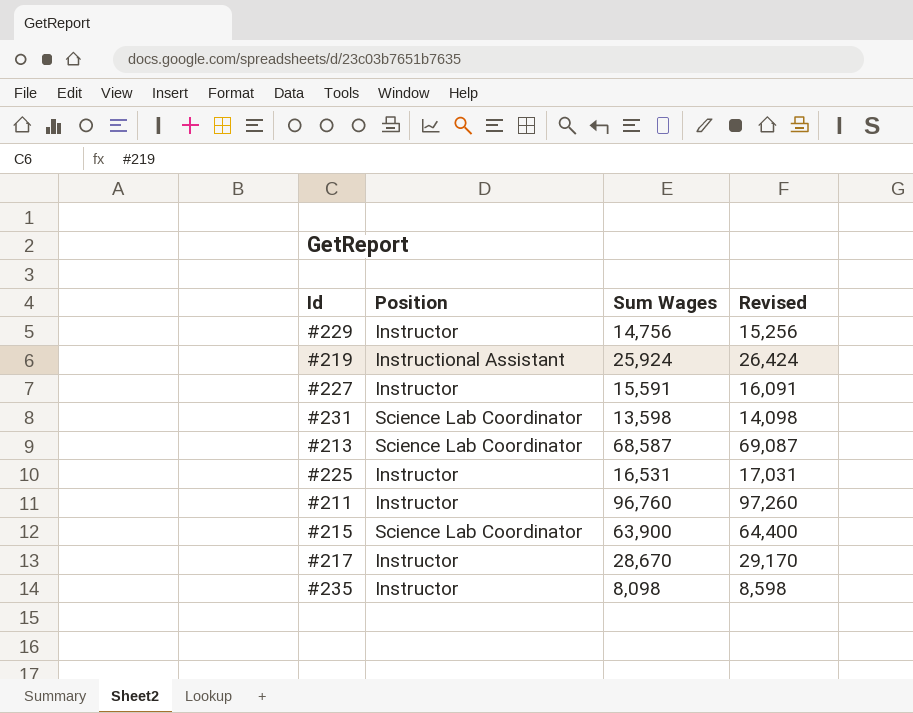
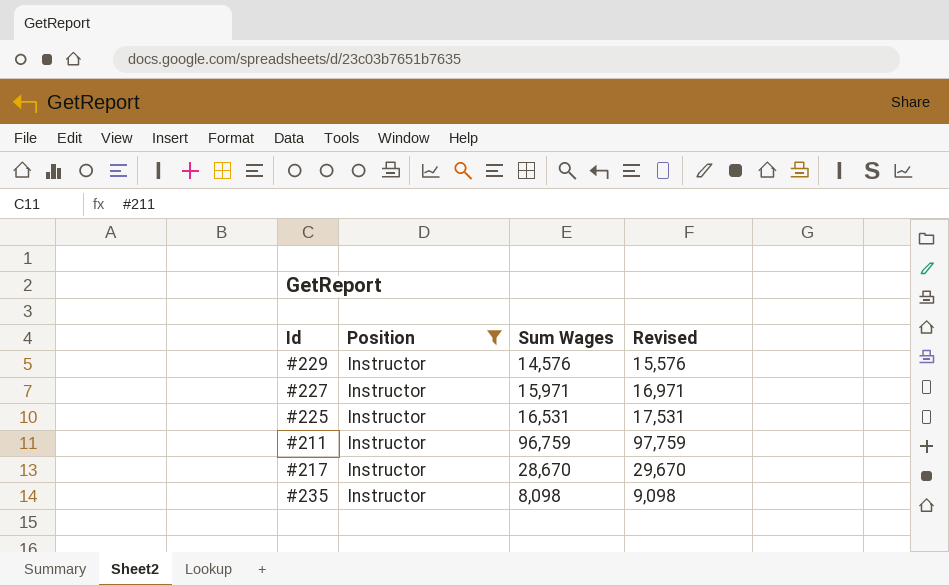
filter: none -> Position = Instructor
column Revised | formula: [Sum Wages] + 500 -> [Sum Wages] + 1000
#229 | Sum Wages: 14,756 -> 14,576
#227 | Sum Wages: 15,591 -> 15,971
#211 | Sum Wages: 96,760 -> 96,759

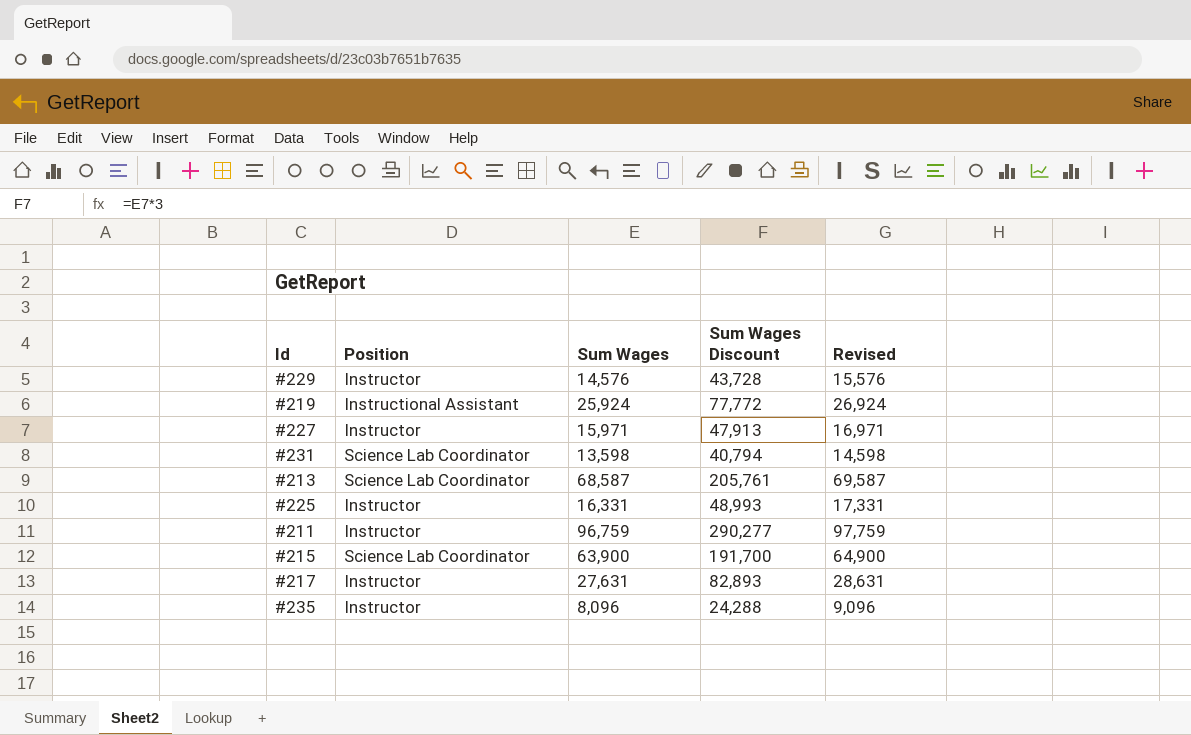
filter: Position = Instructor -> none
column Sum Wages Discount | formula: none -> [Sum Wages] * 3
#225 | Sum Wages: 16,531 -> 16,331
#225 | Revised: 17,531 -> 17,331
#217 | Sum Wages: 28,670 -> 27,631
#217 | Revised: 29,670 -> 28,631
#235 | Sum Wages: 8,098 -> 8,096
#235 | Revised: 9,098 -> 9,096

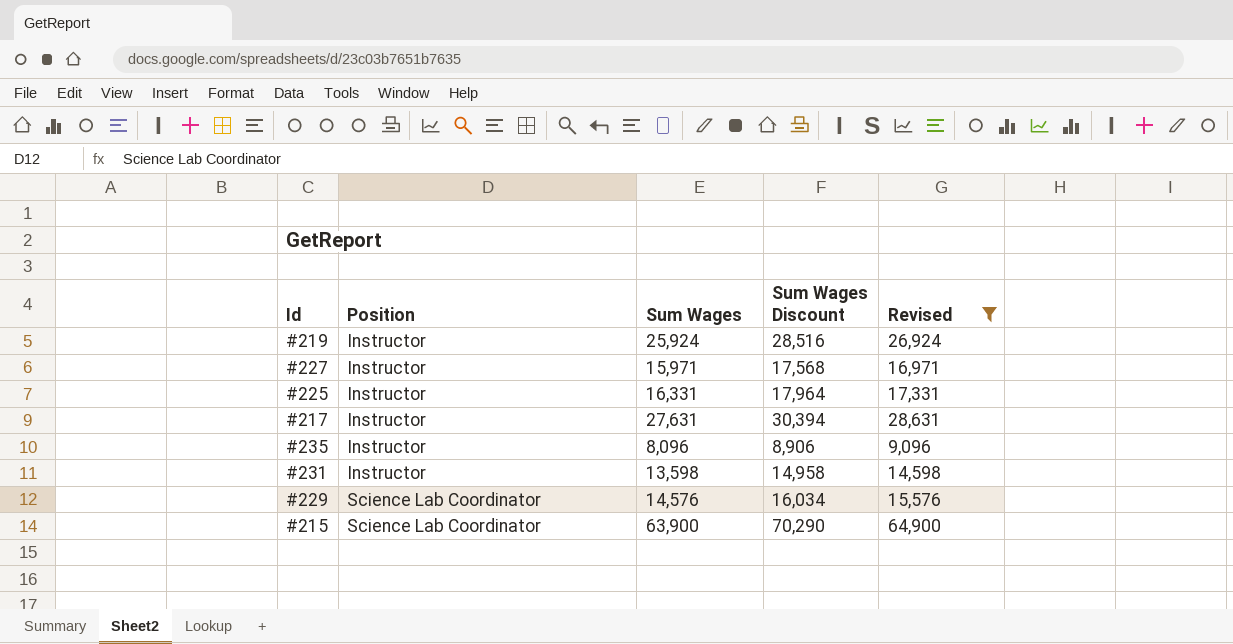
filter: none -> Revised <= 64,900
row order: none -> Position ascending
column Sum Wages Discount | formula: [Sum Wages] * 3 -> [Sum Wages] * 1.1
#219 | Position: Instructional Assistant -> Instructor
#231 | Position: Science Lab Coordinator -> Instructor
#229 | Position: Instructor -> Science Lab Coordinator

